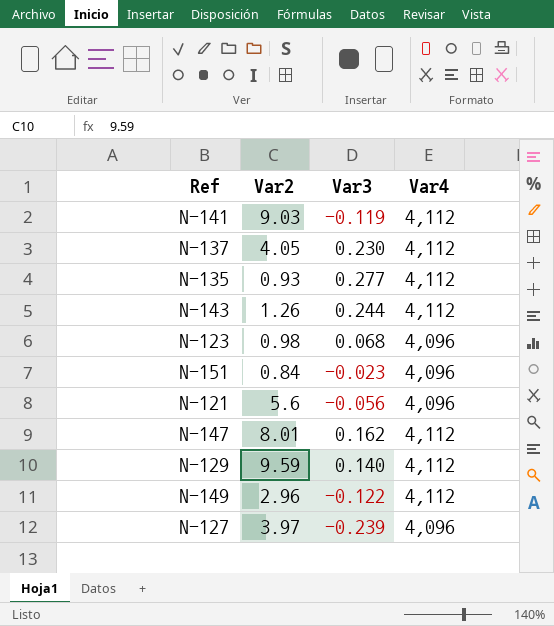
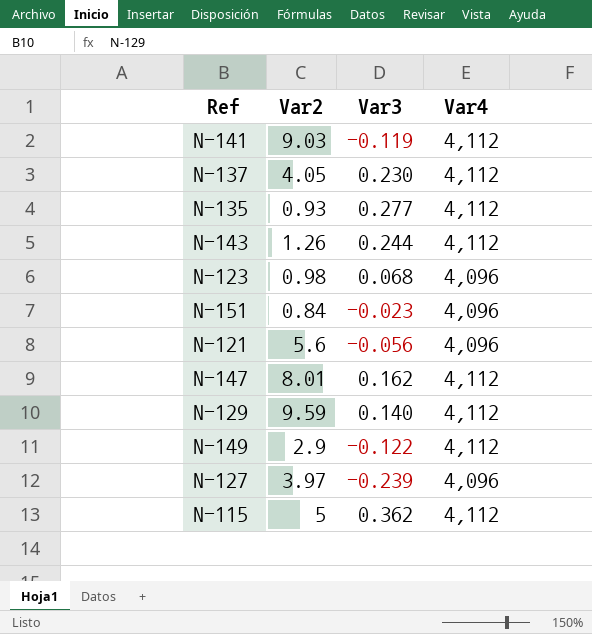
N-149 | Var2: 2.96 -> 2.9
row N-115: none -> 5 | 0.362 | 4,112

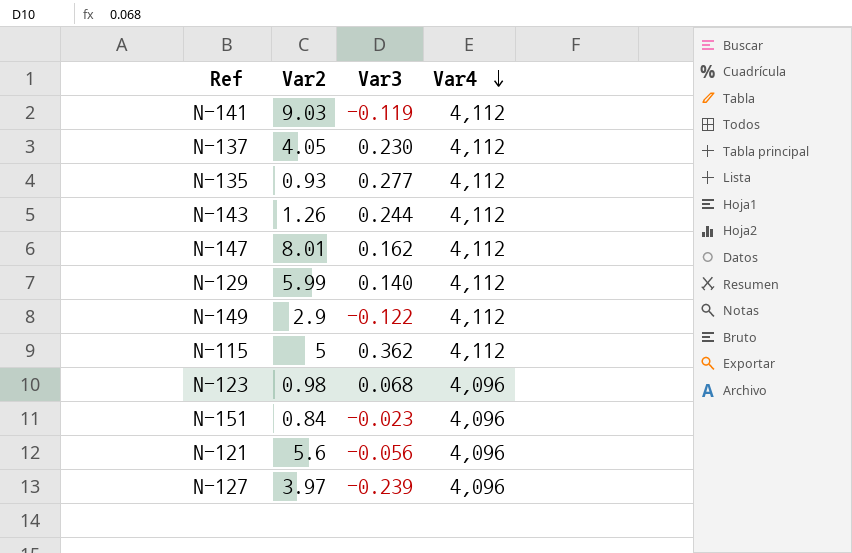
row order: none -> Var4 descending
N-129 | Var2: 9.59 -> 5.99

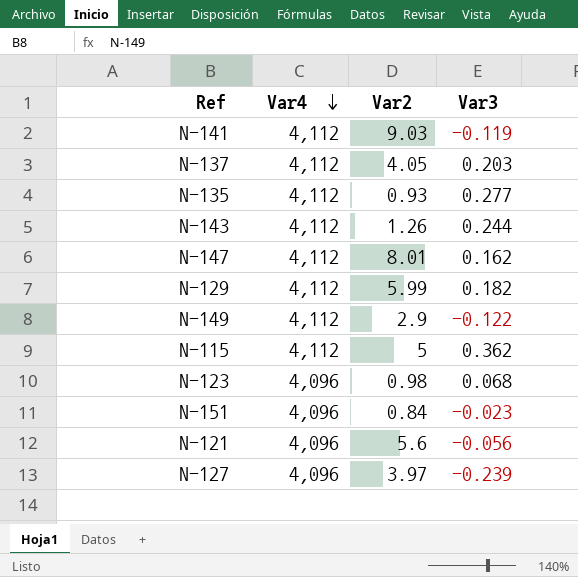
column Var4 | position: 4 -> 2
N-137 | Var3: 0.230 -> 0.203
N-129 | Var3: 0.140 -> 0.182

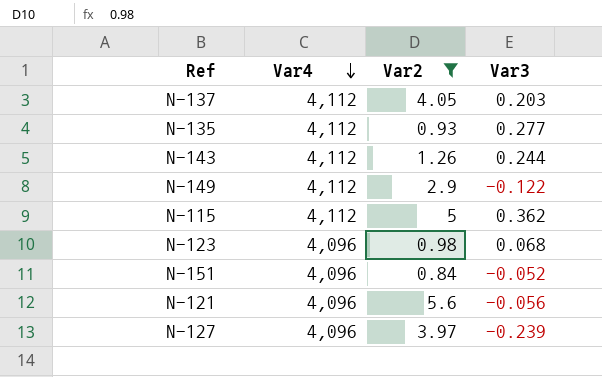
filter: none -> Var2 <= 5.6
N-151 | Var3: -0.023 -> -0.052

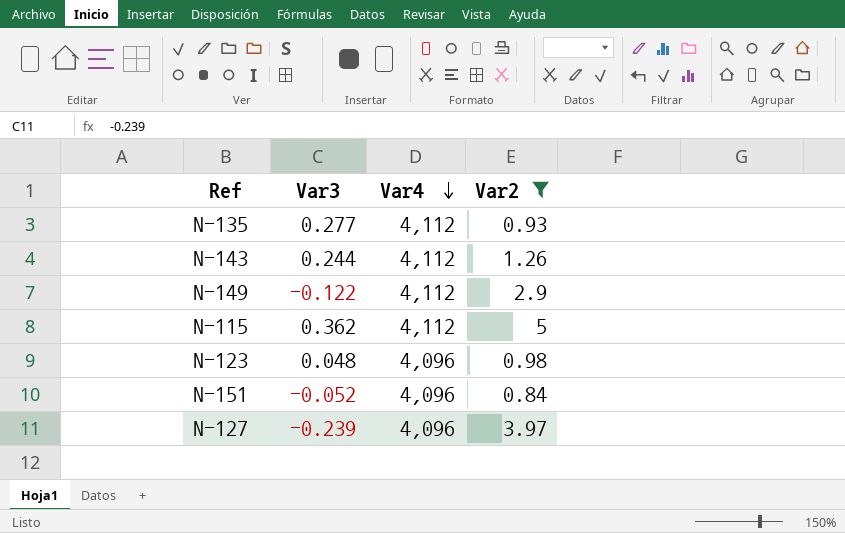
column Var3 | position: 4 -> 2
row N-137: 4,112 | 4.05 | 0.203 -> none
row N-121: 4,096 | 5.6 | -0.056 -> none
N-123 | Var3: 0.068 -> 0.048

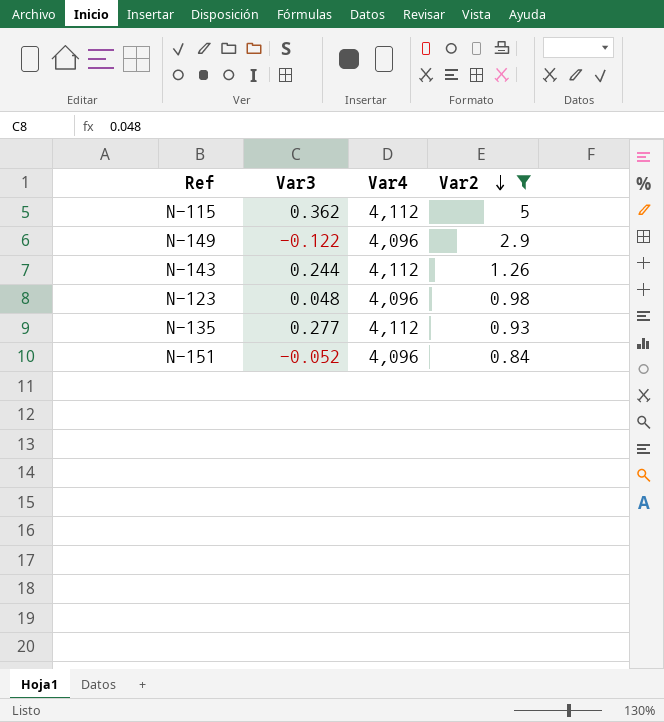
row order: Var4 descending -> Var2 descending
row N-127: -0.239 | 4,096 | 3.97 -> none
N-149 | Var4: 4,112 -> 4,096

